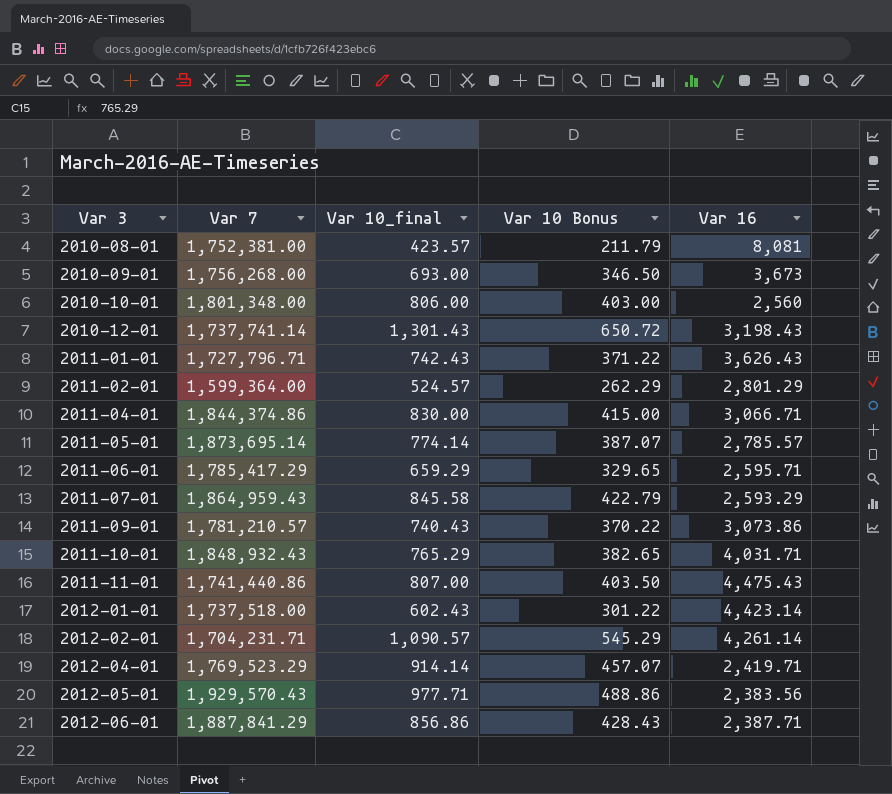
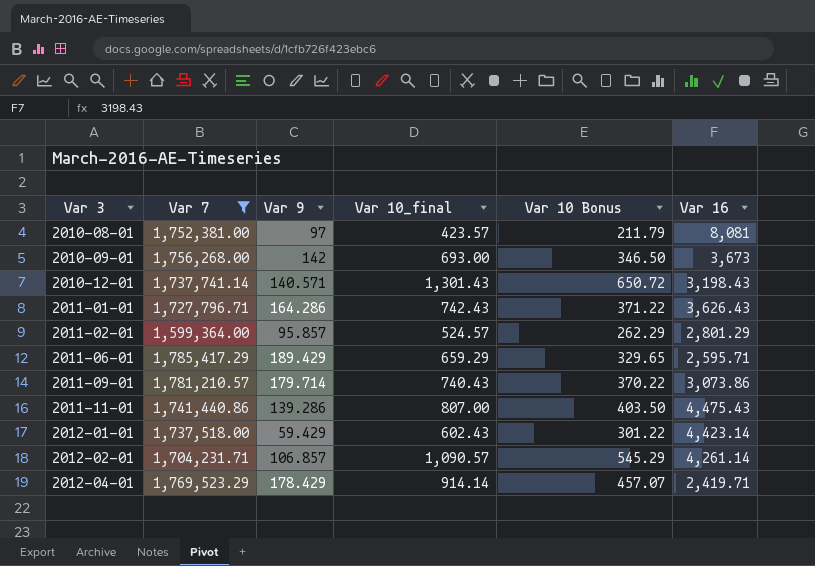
filter: none -> Var 7 <= 1,785,417.29
column Var 9 | position: none -> 3

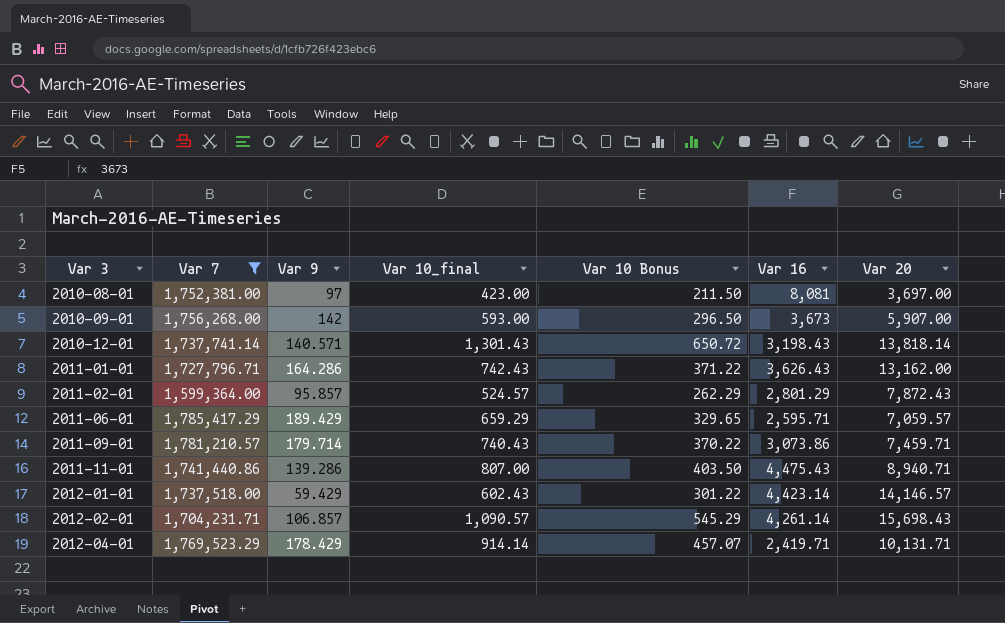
column Var 20 | position: none -> 7
2010-08-01 | Var 10_final: 423.57 -> 423.00
2010-08-01 | Var 10 Bonus: 211.79 -> 211.50
2010-09-01 | Var 10_final: 693.00 -> 593.00
2010-09-01 | Var 10 Bonus: 346.50 -> 296.50

